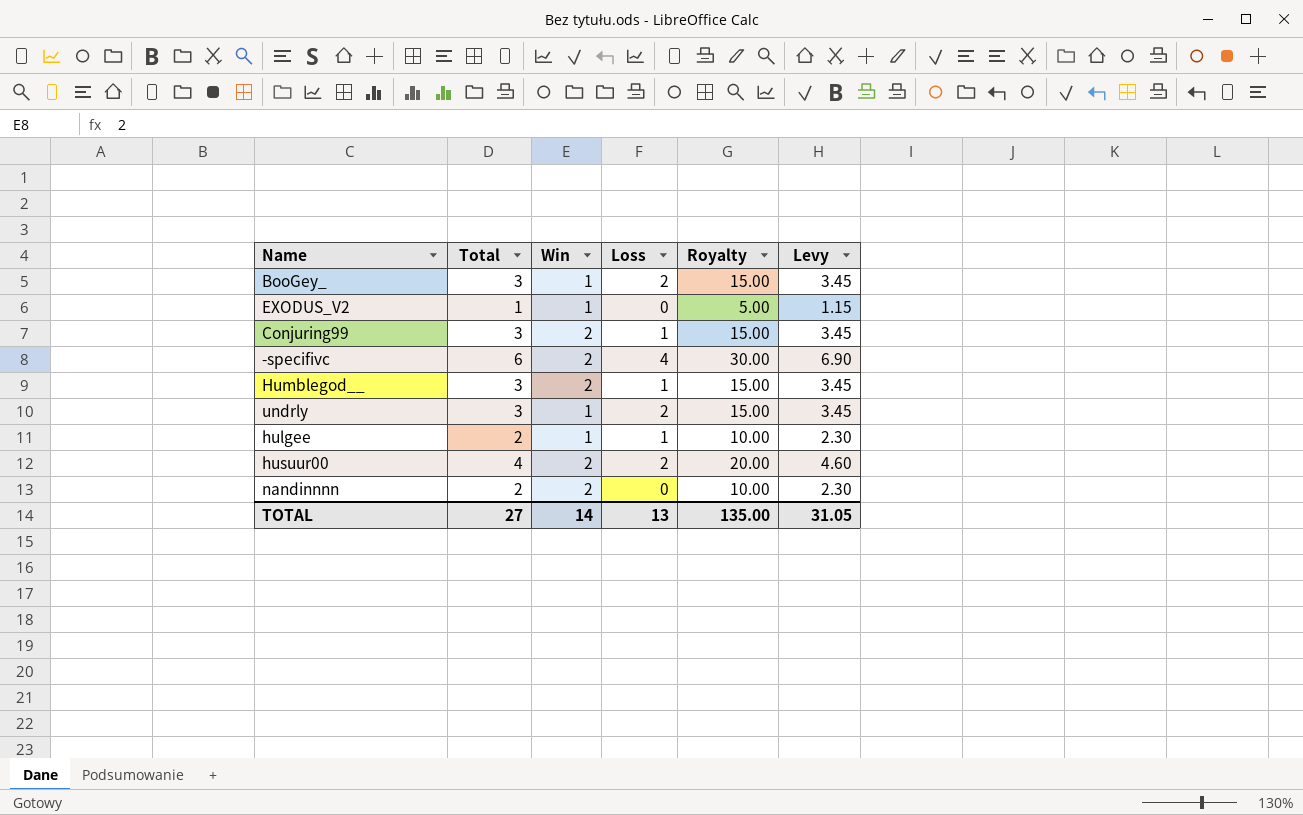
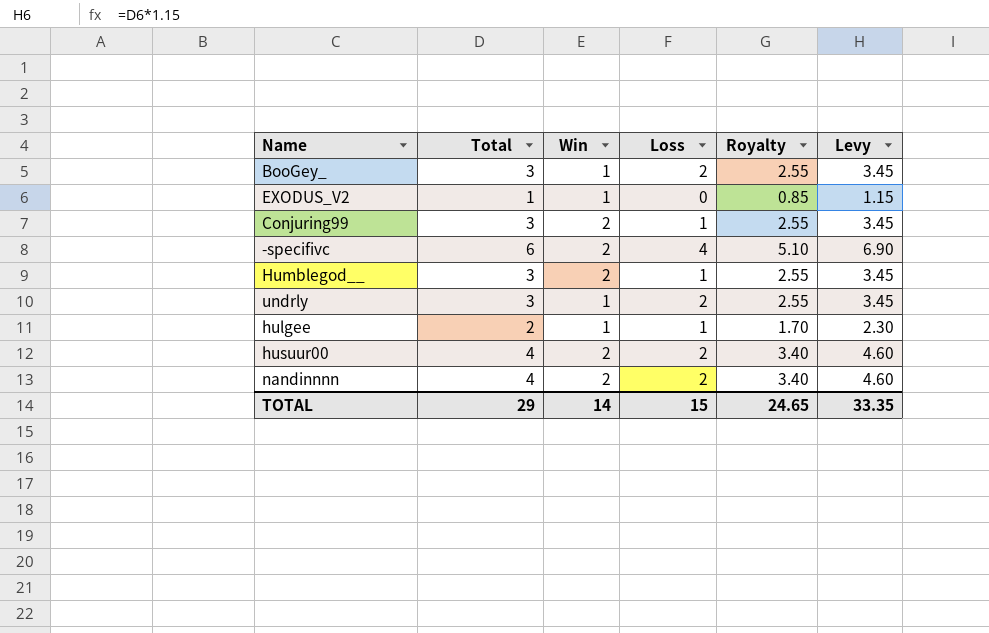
column Royalty | formula: [Total] * 5 -> [Total] * 0.85
nandinnnn | Total: 2 -> 4
nandinnnn | Loss: 0 -> 2
nandinnnn | Levy: 2.30 -> 4.60
TOTAL | Total: 27 -> 29
TOTAL | Loss: 13 -> 15
TOTAL | Royalty: 135.00 -> 24.65
TOTAL | Levy: 31.05 -> 33.35

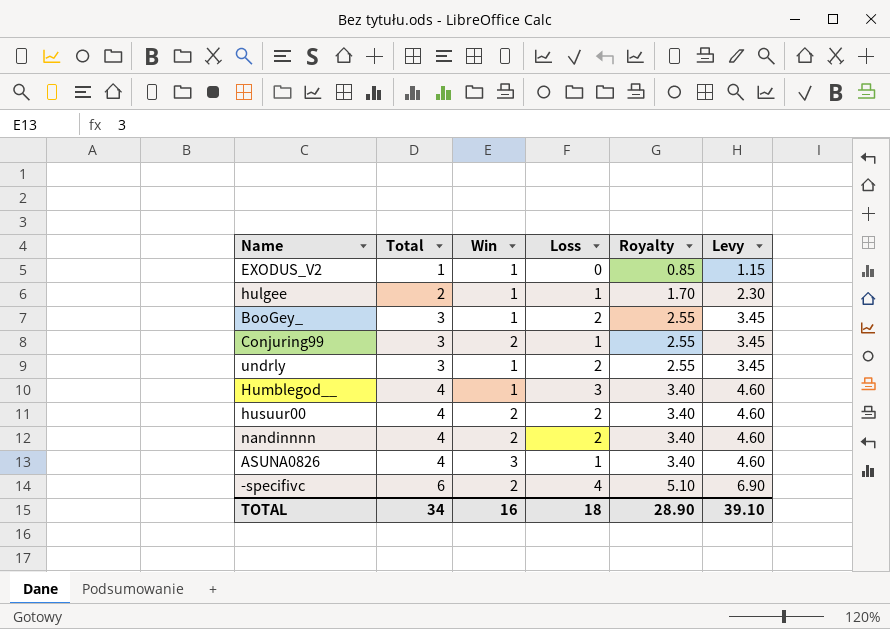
row order: none -> Total ascending
Humblegod__ | Total: 3 -> 4
Humblegod__ | Win: 2 -> 1
Humblegod__ | Loss: 1 -> 3
Humblegod__ | Royalty: 2.55 -> 3.40
Humblegod__ | Levy: 3.45 -> 4.60
row ASUNA0826: none -> 4 | 3 | 1 | 3.40 | 4.60
TOTAL | Total: 29 -> 34
TOTAL | Win: 14 -> 16
TOTAL | Loss: 15 -> 18
TOTAL | Royalty: 24.65 -> 28.90
TOTAL | Levy: 33.35 -> 39.10

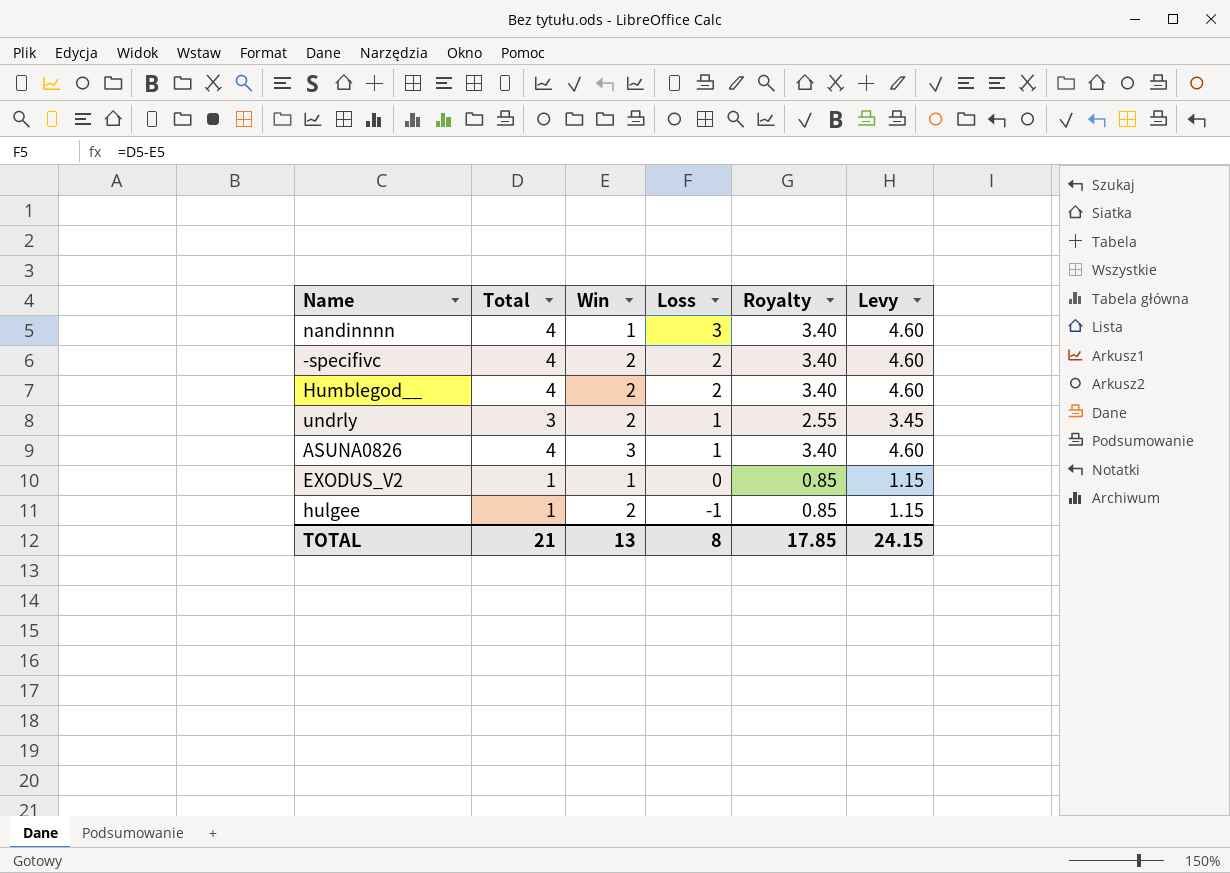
row order: Total ascending -> Loss descending
row BooGey_: 3 | 1 | 2 | 2.55 | 3.45 -> none
row Conjuring99: 3 | 2 | 1 | 2.55 | 3.45 -> none
row husuur00: 4 | 2 | 2 | 3.40 | 4.60 -> none
nandinnnn | Win: 2 -> 1
nandinnnn | Loss: 2 -> 3
-specifivc | Total: 6 -> 4
-specifivc | Loss: 4 -> 2
-specifivc | Royalty: 5.10 -> 3.40
-specifivc | Levy: 6.90 -> 4.60
Humblegod__ | Win: 1 -> 2
Humblegod__ | Loss: 3 -> 2
undrly | Win: 1 -> 2
undrly | Loss: 2 -> 1
hulgee | Total: 2 -> 1
hulgee | Win: 1 -> 2
hulgee | Loss: 1 -> -1
hulgee | Royalty: 1.70 -> 0.85
hulgee | Levy: 2.30 -> 1.15
TOTAL | Total: 34 -> 21
TOTAL | Win: 16 -> 13
TOTAL | Loss: 18 -> 8
TOTAL | Royalty: 28.90 -> 17.85
TOTAL | Levy: 39.10 -> 24.15

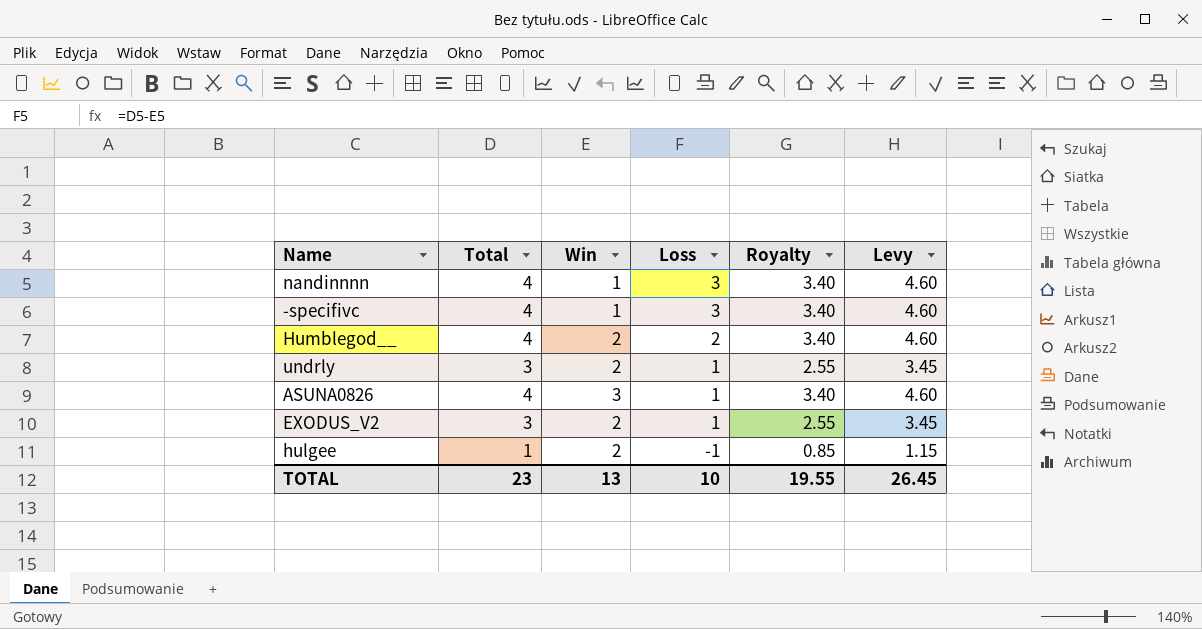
-specifivc | Win: 2 -> 1
-specifivc | Loss: 2 -> 3
EXODUS_V2 | Total: 1 -> 3
EXODUS_V2 | Win: 1 -> 2
EXODUS_V2 | Loss: 0 -> 1
EXODUS_V2 | Royalty: 0.85 -> 2.55
EXODUS_V2 | Levy: 1.15 -> 3.45
TOTAL | Total: 21 -> 23
TOTAL | Loss: 8 -> 10
TOTAL | Royalty: 17.85 -> 19.55
TOTAL | Levy: 24.15 -> 26.45

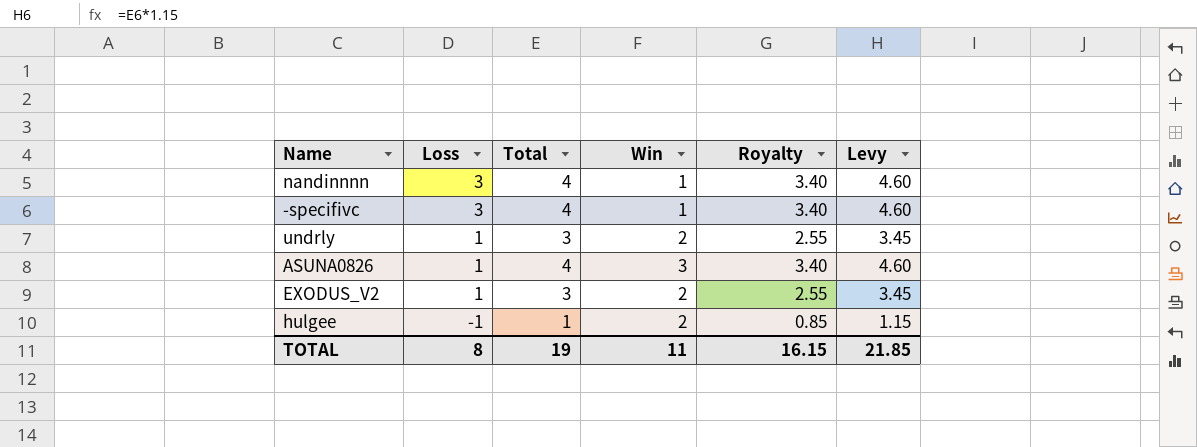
column Loss | position: 4 -> 2
row Humblegod__: 4 | 2 | 2 | 3.40 | 4.60 -> none
TOTAL | Loss: 10 -> 8
TOTAL | Total: 23 -> 19
TOTAL | Win: 13 -> 11
TOTAL | Royalty: 19.55 -> 16.15
TOTAL | Levy: 26.45 -> 21.85

